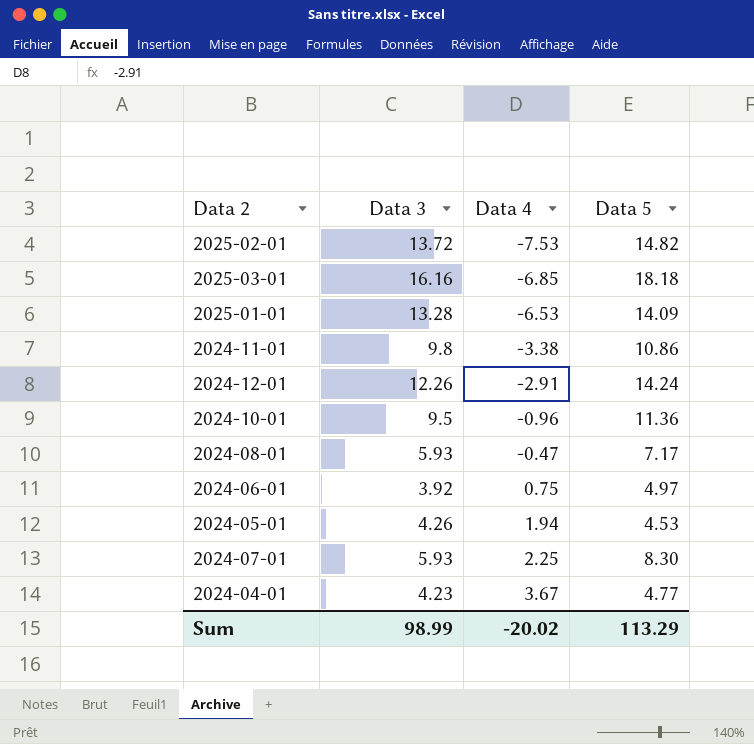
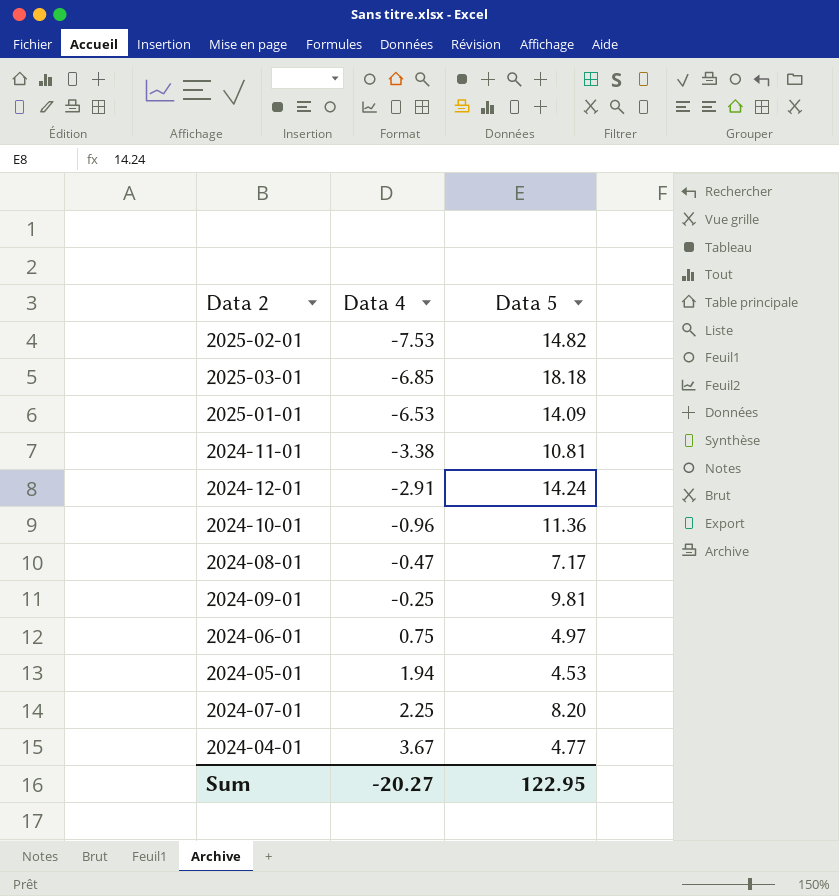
column Data 3 | position: 2 -> none
2024-11-01 | Data 5: 10.86 -> 10.81
row 2024-09-01: none -> -0.25 | 9.81
2024-07-01 | Data 5: 8.30 -> 8.20
Sum | Data 4: -20.02 -> -20.27
Sum | Data 5: 113.29 -> 122.95

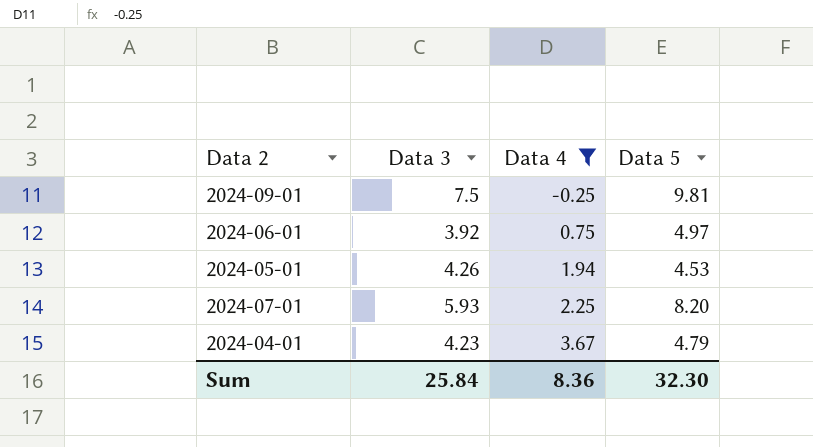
filter: none -> Data 4 >= -0.25
column Data 3 | position: none -> 2
2024-04-01 | Data 5: 4.77 -> 4.79
Sum | Data 4: -20.27 -> 8.36
Sum | Data 5: 122.95 -> 32.30

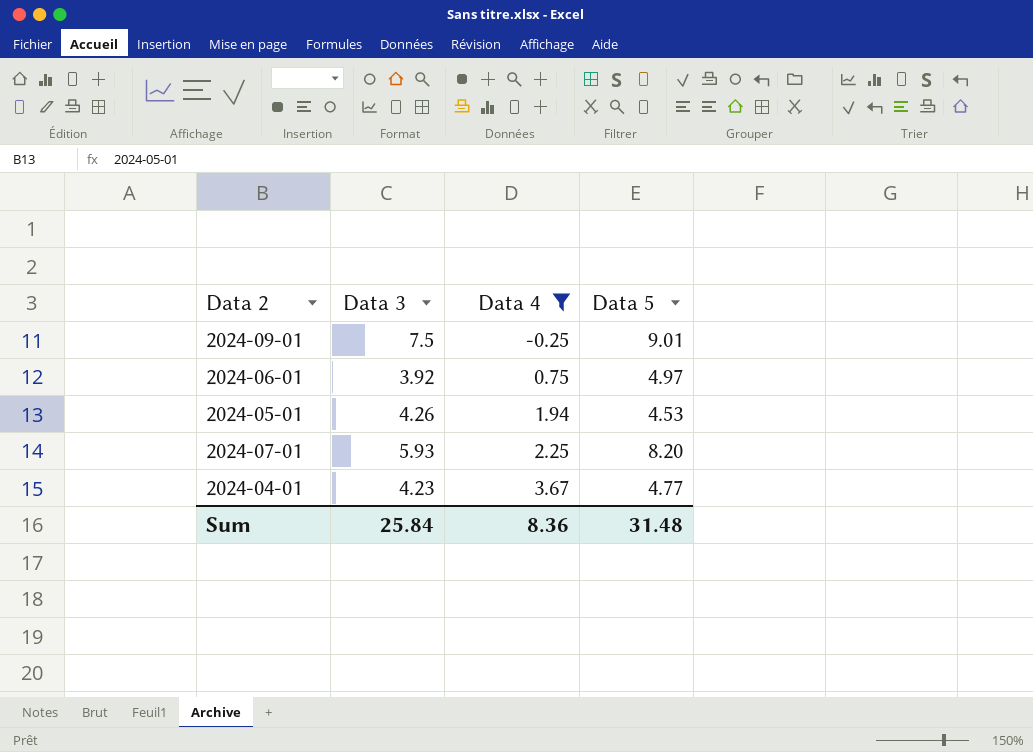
2024-09-01 | Data 5: 9.81 -> 9.01
2024-04-01 | Data 5: 4.79 -> 4.77
Sum | Data 5: 32.30 -> 31.48

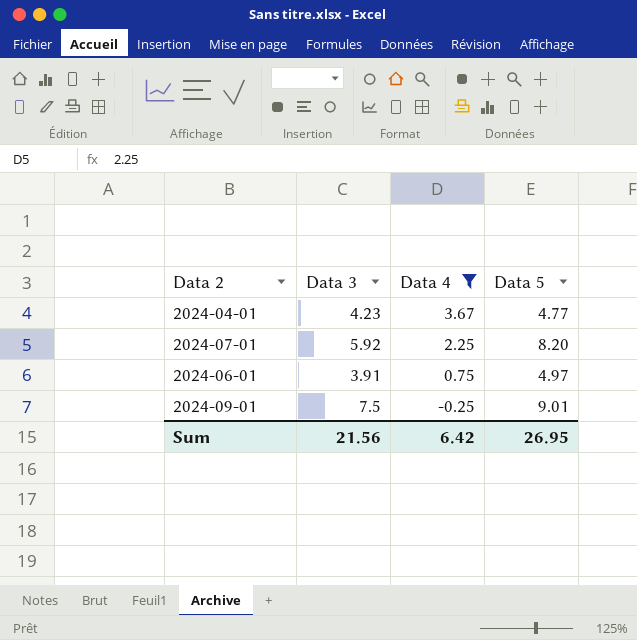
row order: Data 4 ascending -> Data 4 descending
row 2024-05-01: 4.26 | 1.94 | 4.53 -> none
2024-07-01 | Data 3: 5.93 -> 5.92
2024-06-01 | Data 3: 3.92 -> 3.91
Sum | Data 3: 25.84 -> 21.56
Sum | Data 4: 8.36 -> 6.42
Sum | Data 5: 31.48 -> 26.95

